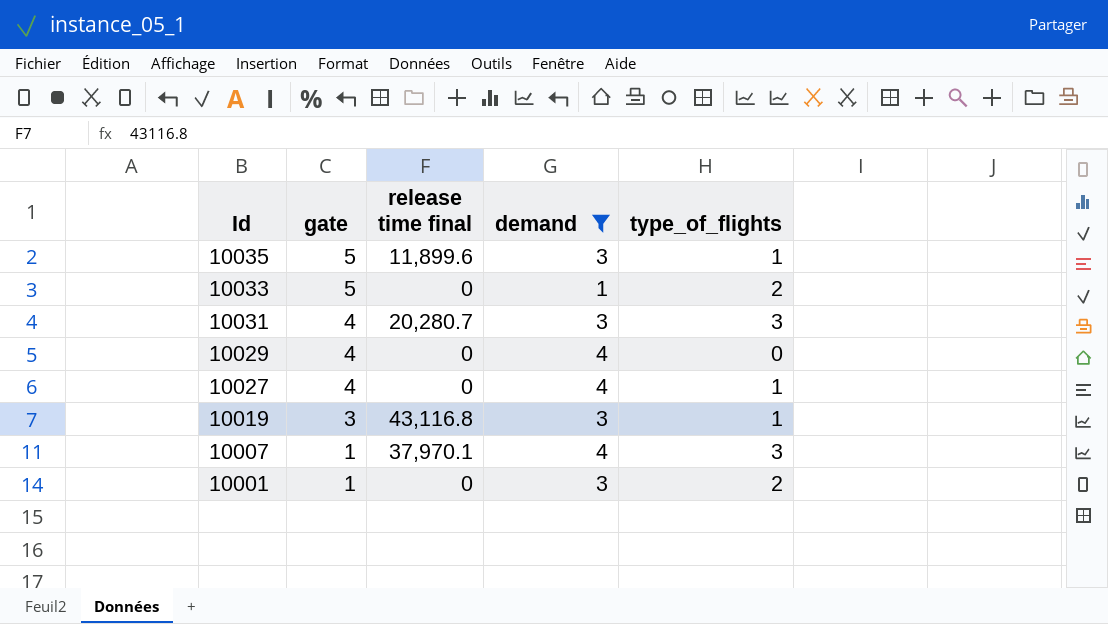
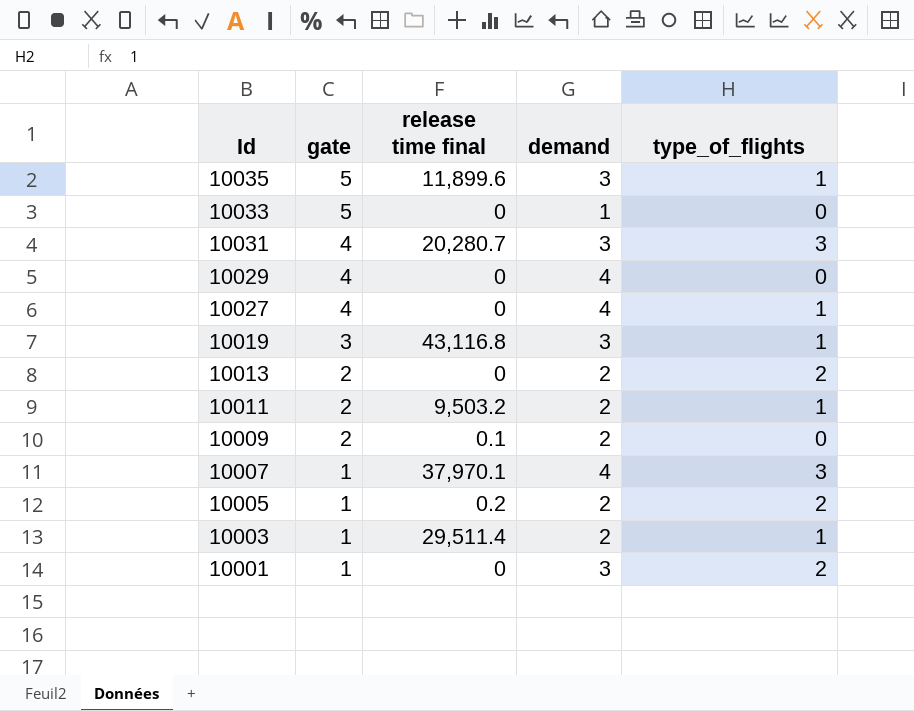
filter: demand != 2 -> none
10033 | type_of_flights: 2 -> 0

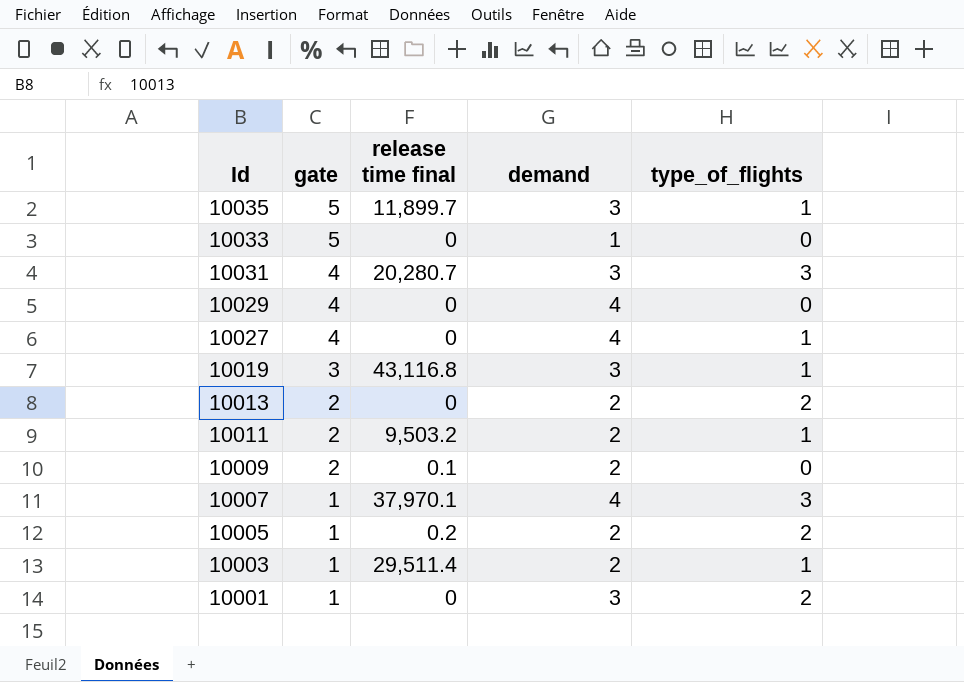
10035 | release time final: 11,899.6 -> 11,899.7

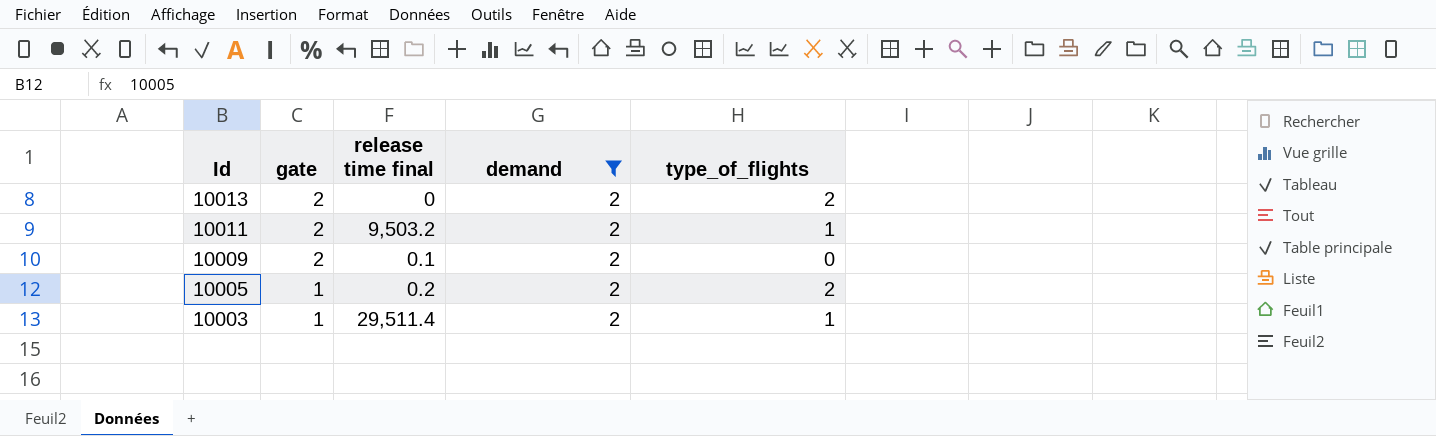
filter: none -> demand = 2

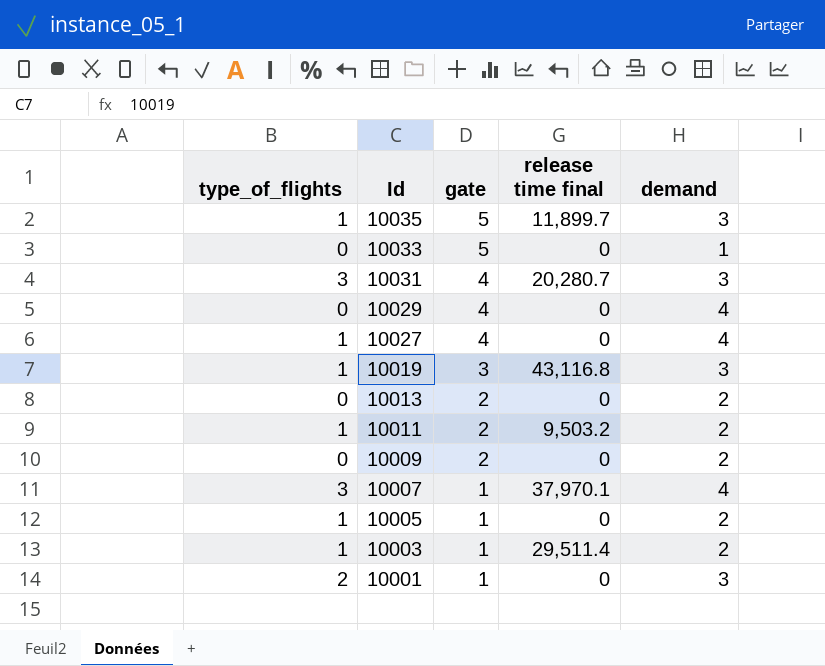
filter: demand = 2 -> none
column type_of_flights | position: 5 -> 1
10013 | type_of_flights: 2 -> 0
10009 | release time final: 0.1 -> 0
10005 | type_of_flights: 2 -> 1
10005 | release time final: 0.2 -> 0

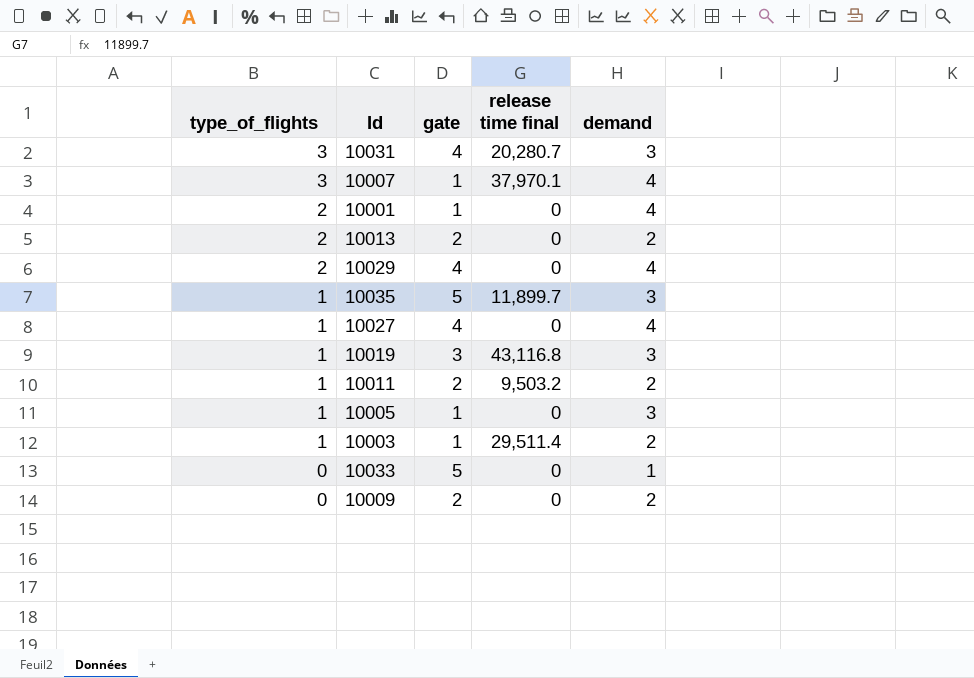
row order: Id descending -> type_of_flights descending
10001 | demand: 3 -> 4
10013 | type_of_flights: 0 -> 2
10029 | type_of_flights: 0 -> 2
10005 | demand: 2 -> 3

